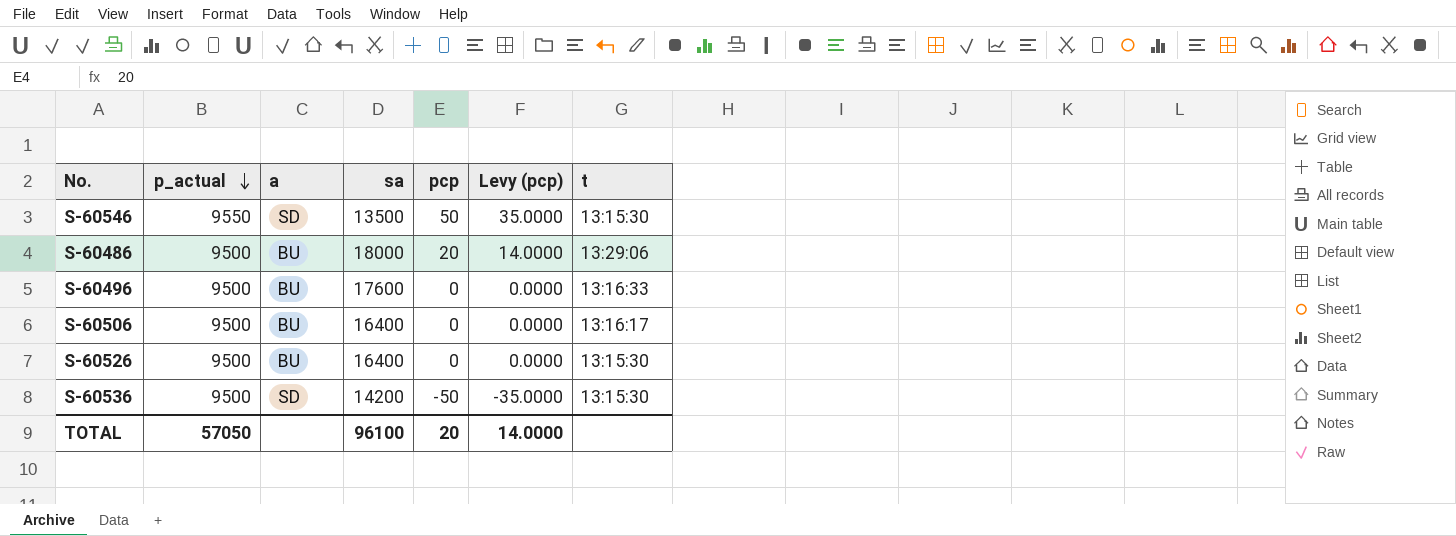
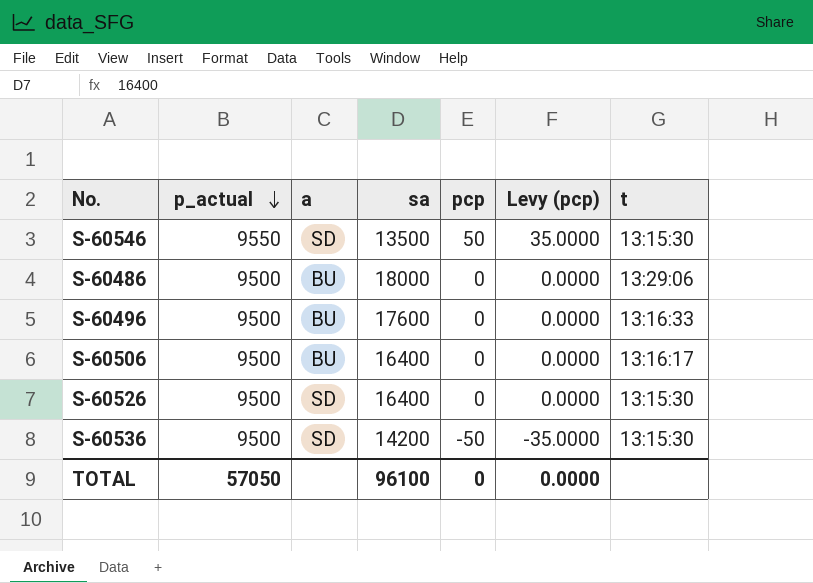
S-60486 | pcp: 20 -> 0
S-60486 | Levy (pcp): 14.0000 -> 0.0000
S-60526 | a: BU -> SD
TOTAL | pcp: 20 -> 0
TOTAL | Levy (pcp): 14.0000 -> 0.0000

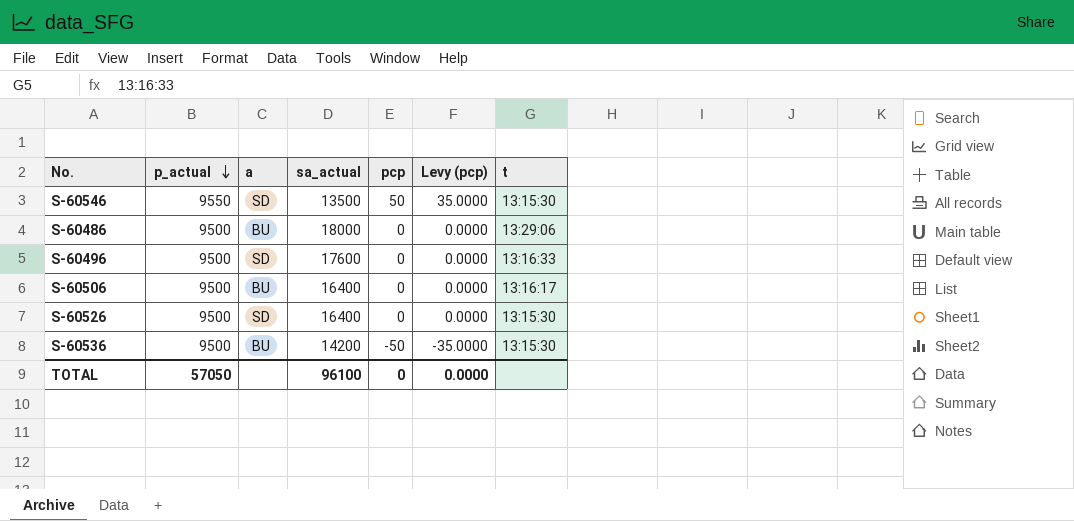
column name: sa -> sa_actual
S-60496 | a: BU -> SD
S-60536 | a: SD -> BU

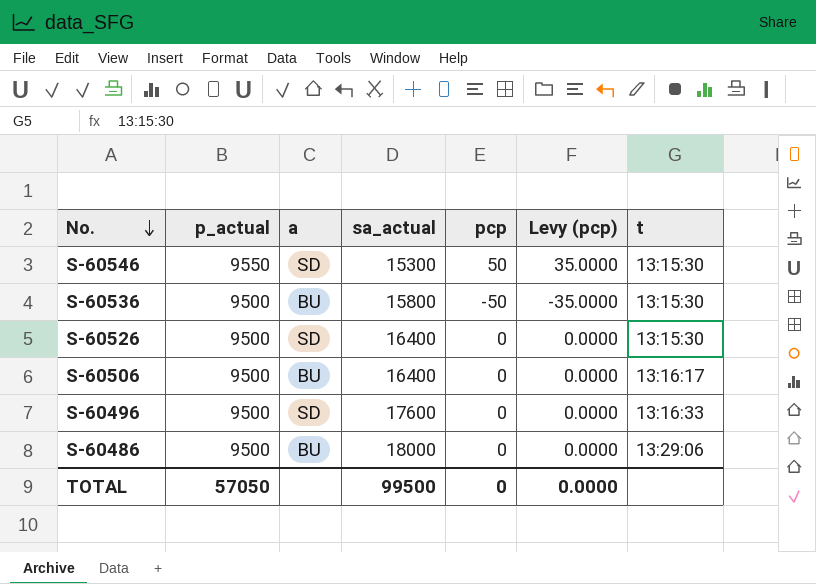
row order: p_actual descending -> No. descending
S-60546 | sa_actual: 13500 -> 15300
S-60536 | sa_actual: 14200 -> 15800
TOTAL | sa_actual: 96100 -> 99500

